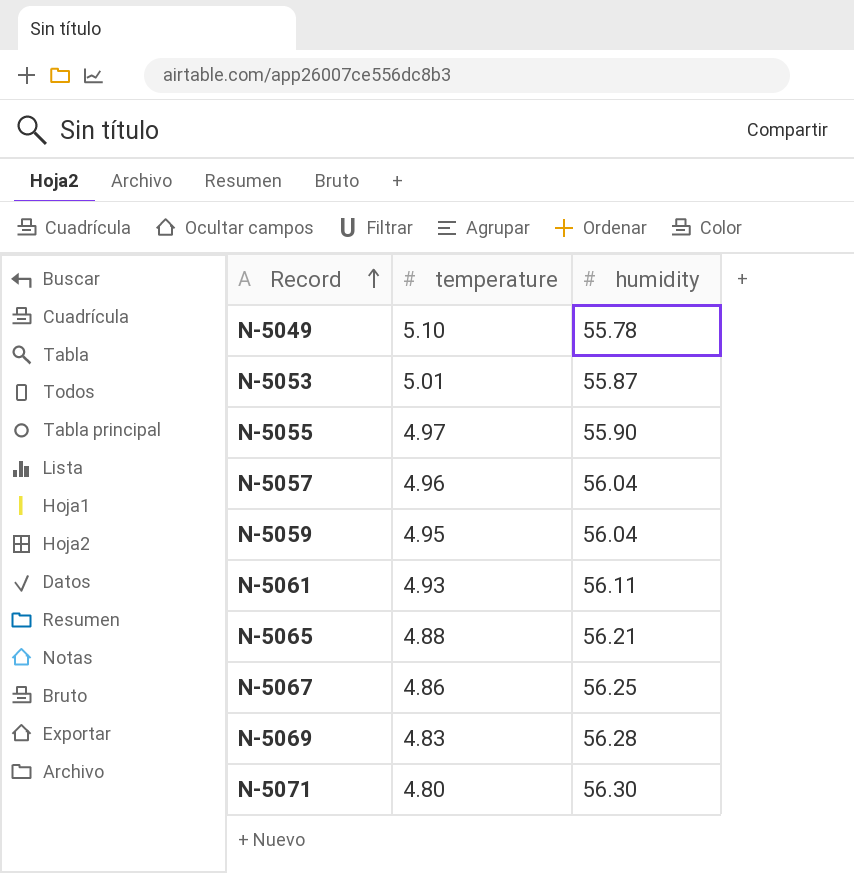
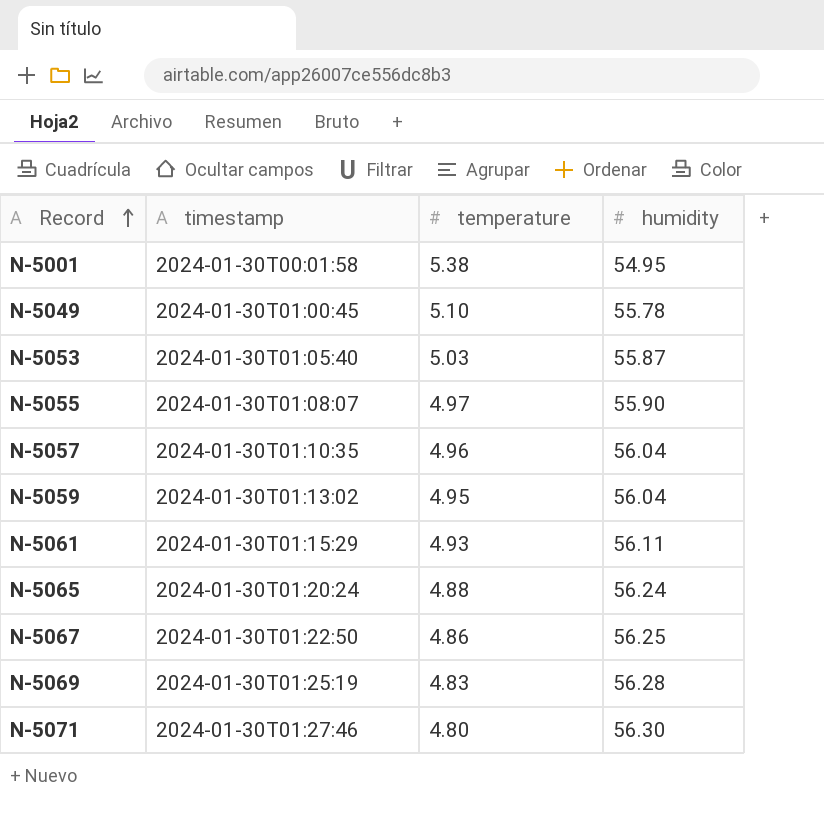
column timestamp | position: none -> 2
row N-5001: none -> 2024-01-30T00:01:58 | 5.38 | 54.95
N-5053 | temperature: 5.01 -> 5.03
N-5065 | humidity: 56.21 -> 56.24

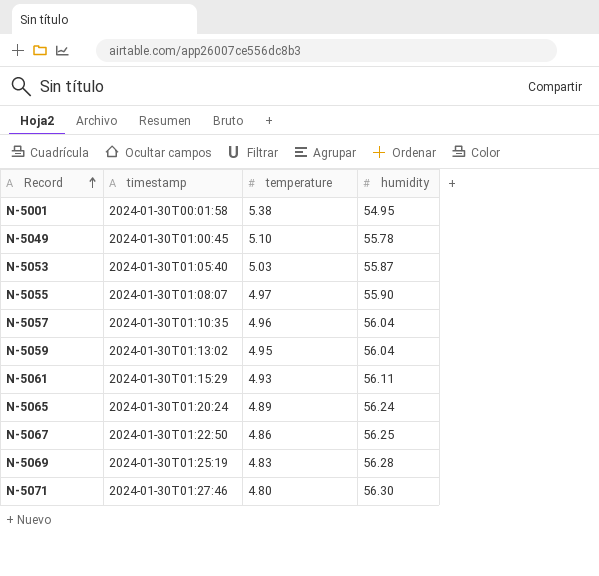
N-5065 | temperature: 4.88 -> 4.89

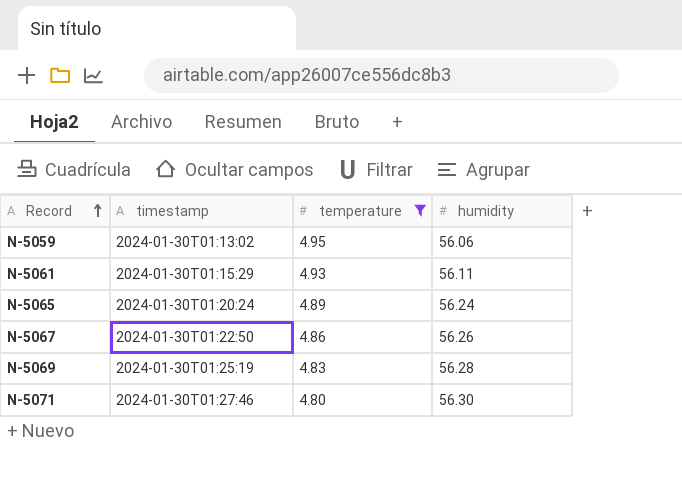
filter: none -> temperature <= 4.95
N-5059 | humidity: 56.04 -> 56.06
N-5067 | humidity: 56.25 -> 56.26

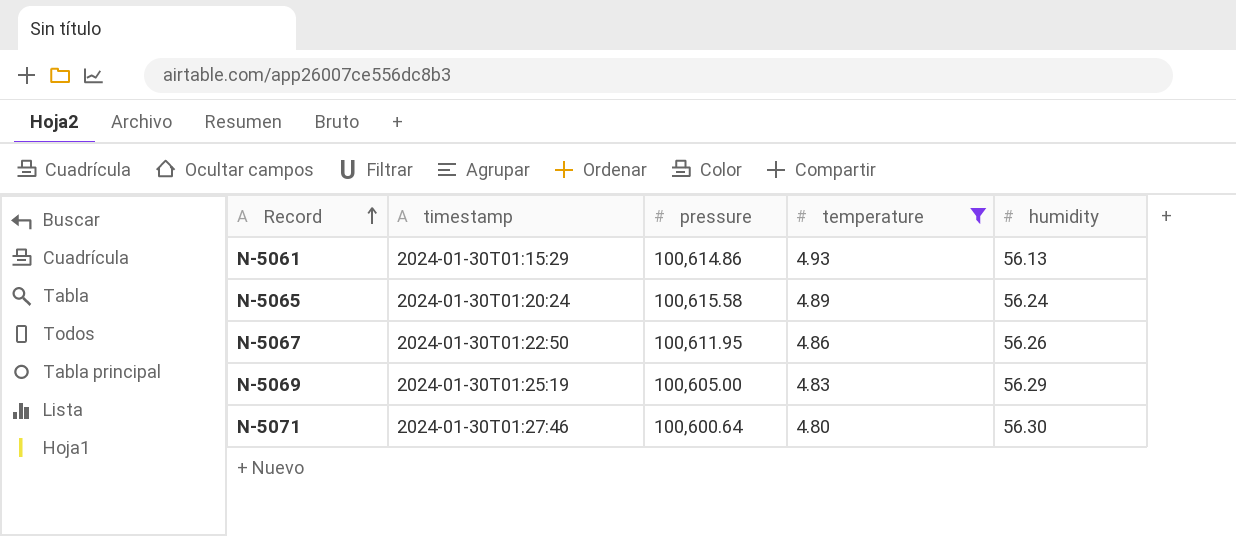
column pressure | position: none -> 3
row N-5059: 2024-01-30T01:13:02 | 4.95 | 56.06 -> none
N-5061 | humidity: 56.11 -> 56.13
N-5069 | humidity: 56.28 -> 56.29

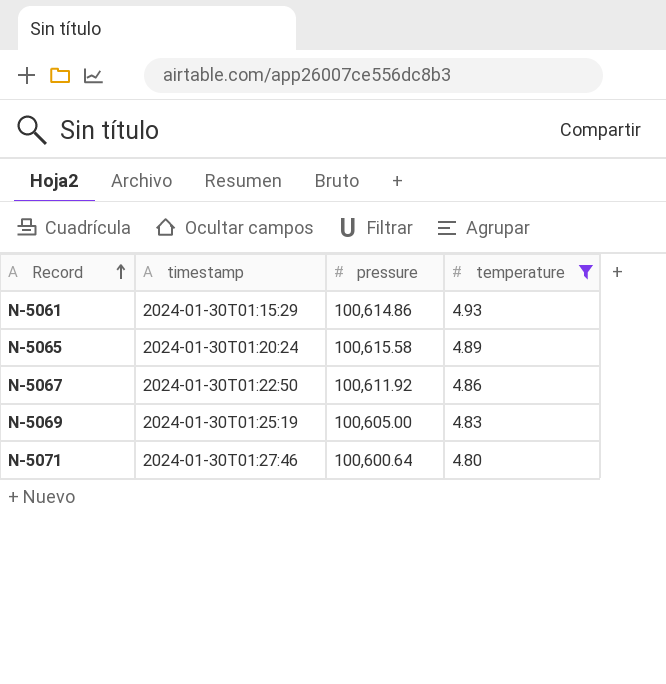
column humidity | position: 5 -> none
N-5067 | pressure: 100,611.95 -> 100,611.92

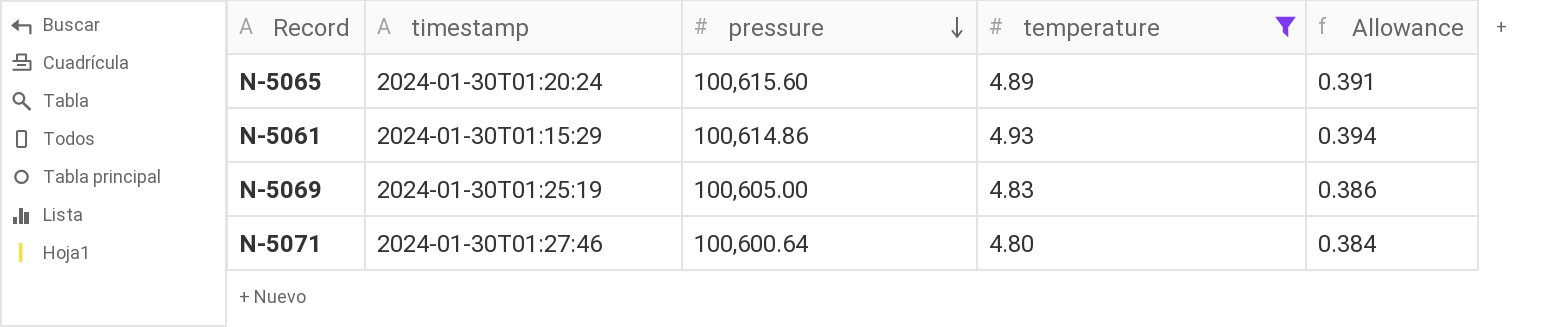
row order: Record ascending -> pressure descending
column Allowance | formula: none -> [temperature] * 0.08
row N-5067: 2024-01-30T01:22:50 | 100,611.92 | 4.86 -> none
N-5065 | pressure: 100,615.58 -> 100,615.60

